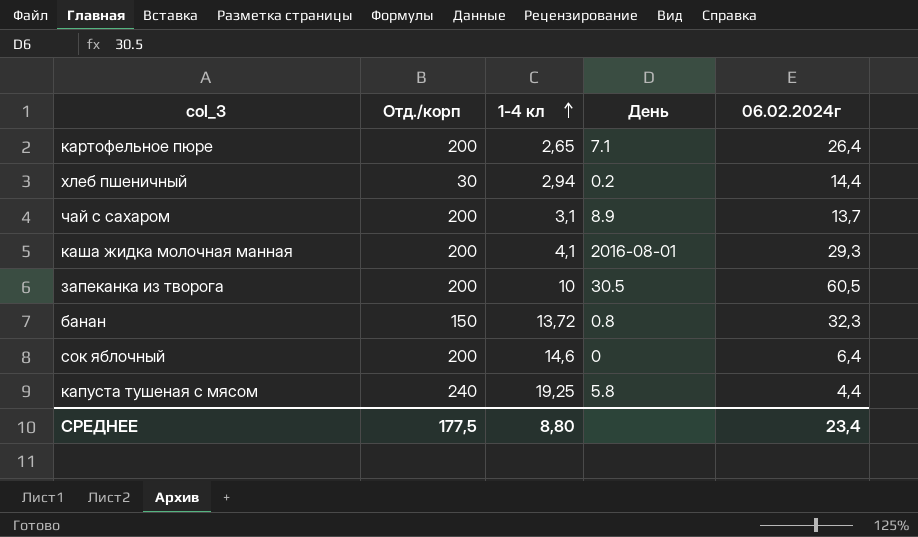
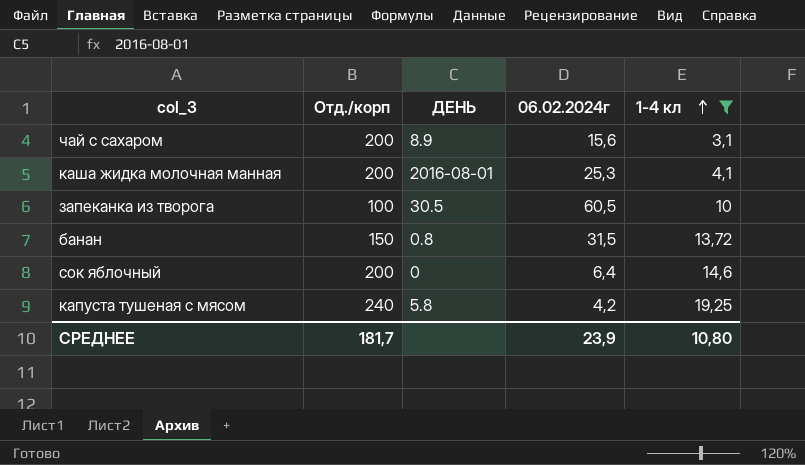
filter: none -> 1-4 кл >= 3,1
column name: День -> ДЕНЬ
column 1-4 кл | position: 3 -> 5
чай с сахаром | 06.02.2024г: 13,7 -> 15,6
каша жидка молочная манная | 06.02.2024г: 29,3 -> 25,3
запеканка из творога | Отд./корп: 200 -> 100
банан | 06.02.2024г: 32,3 -> 31,5
капуста тушеная с мясом | 06.02.2024г: 4,4 -> 4,2
СРЕДНЕЕ | Отд./корп: 177,5 -> 181,7
СРЕДНЕЕ | 06.02.2024г: 23,4 -> 23,9
СРЕДНЕЕ | 1-4 кл: 8,80 -> 10,80

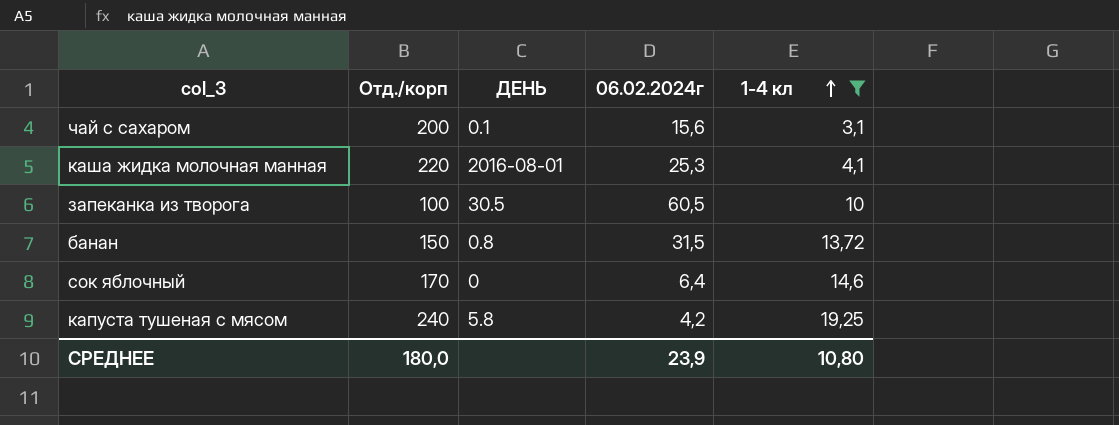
чай с сахаром | ДЕНЬ: 8.9 -> 0.1
каша жидка молочная манная | Отд./корп: 200 -> 220
сок яблочный | Отд./корп: 200 -> 170
СРЕДНЕЕ | Отд./корп: 181,7 -> 180,0

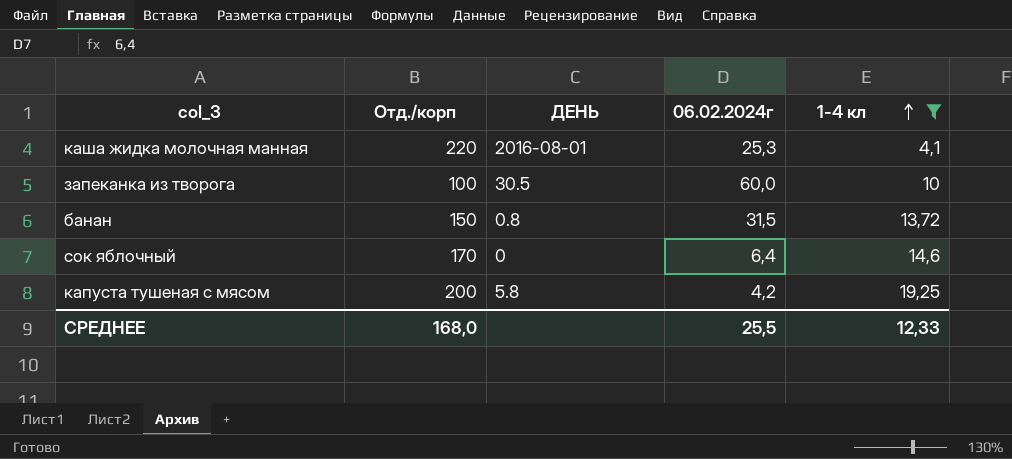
row чай с сахаром: 200 | 0.1 | 15,6 | 3,1 -> none
запеканка из творога | 06.02.2024г: 60,5 -> 60,0
капуста тушеная с мясом | Отд./корп: 240 -> 200
СРЕДНЕЕ | Отд./корп: 180,0 -> 168,0
СРЕДНЕЕ | 06.02.2024г: 23,9 -> 25,5
СРЕДНЕЕ | 1-4 кл: 10,80 -> 12,33

